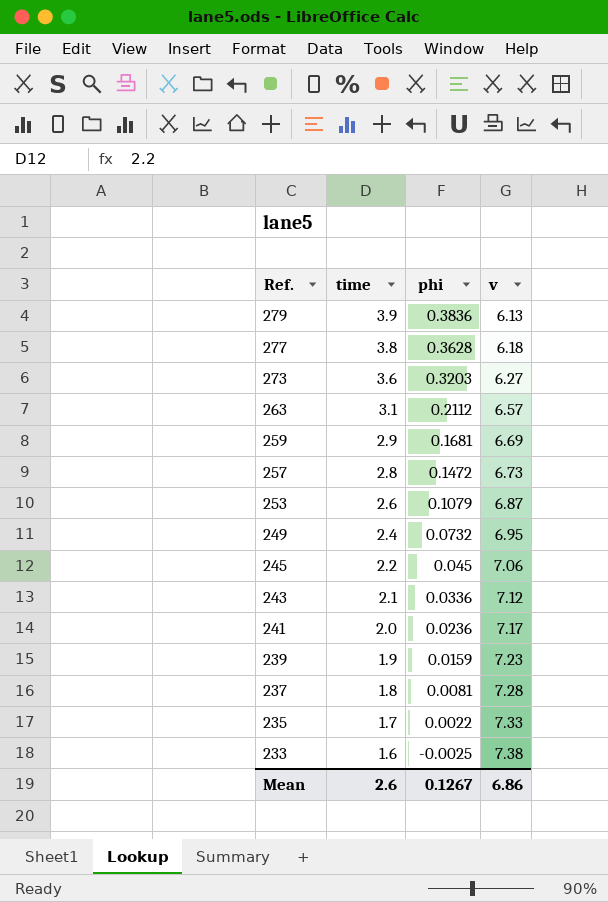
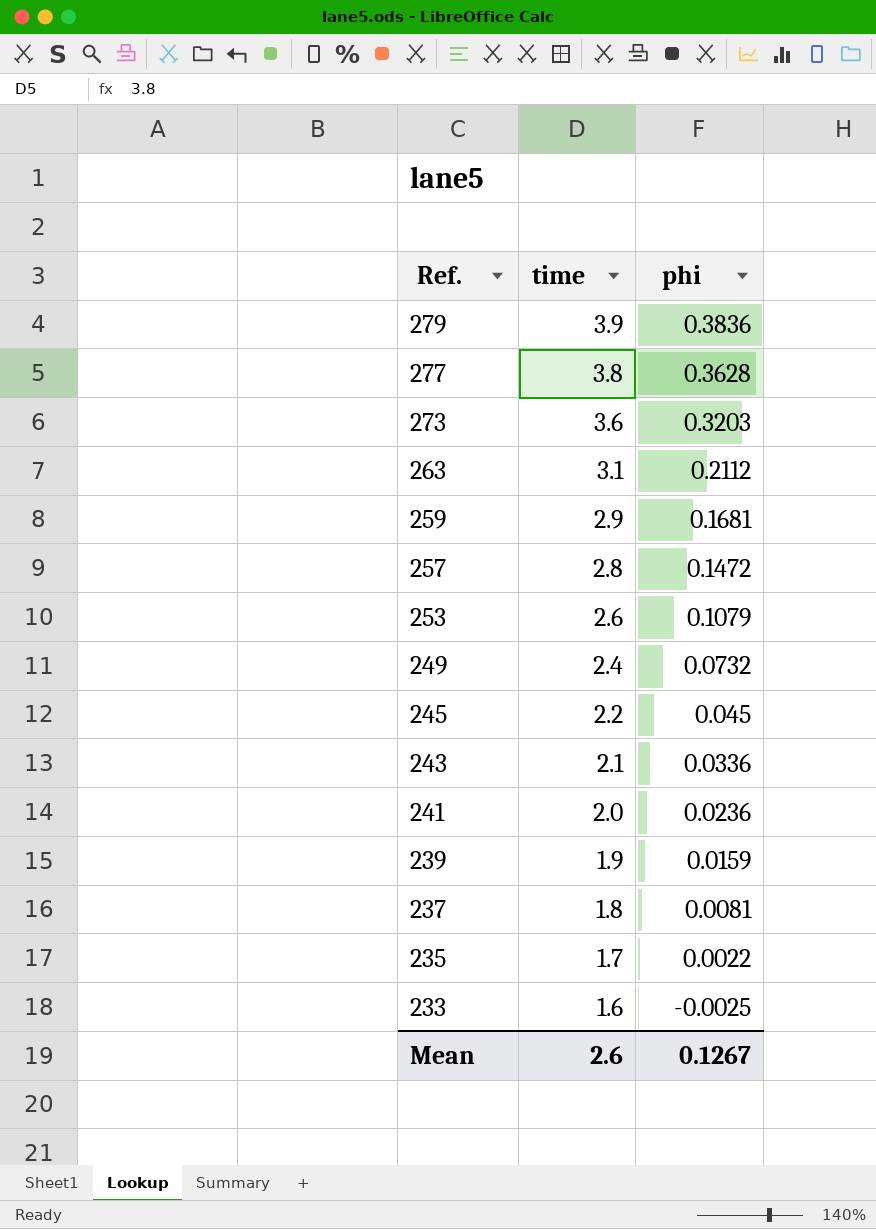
column v | position: 4 -> none

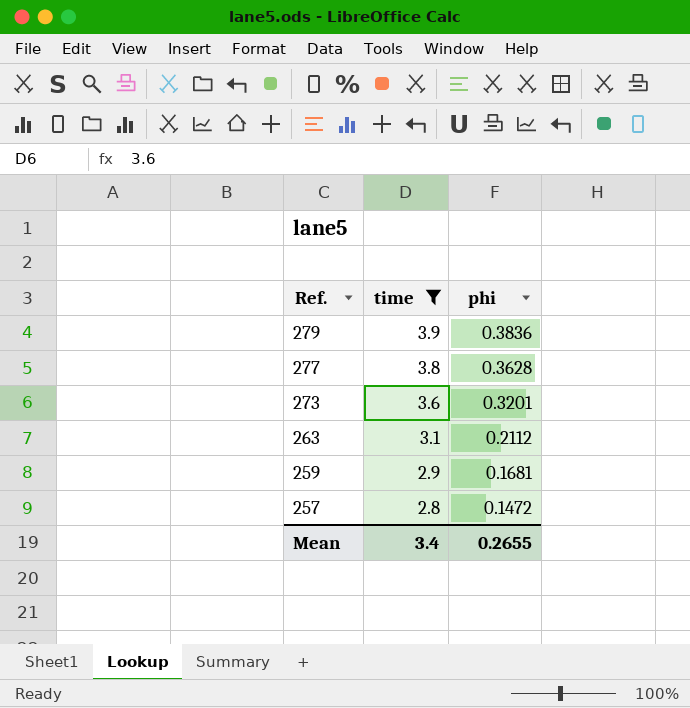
filter: none -> time >= 2.8
273 | phi: 0.3203 -> 0.3201
Mean | time: 2.6 -> 3.4
Mean | phi: 0.1267 -> 0.2655

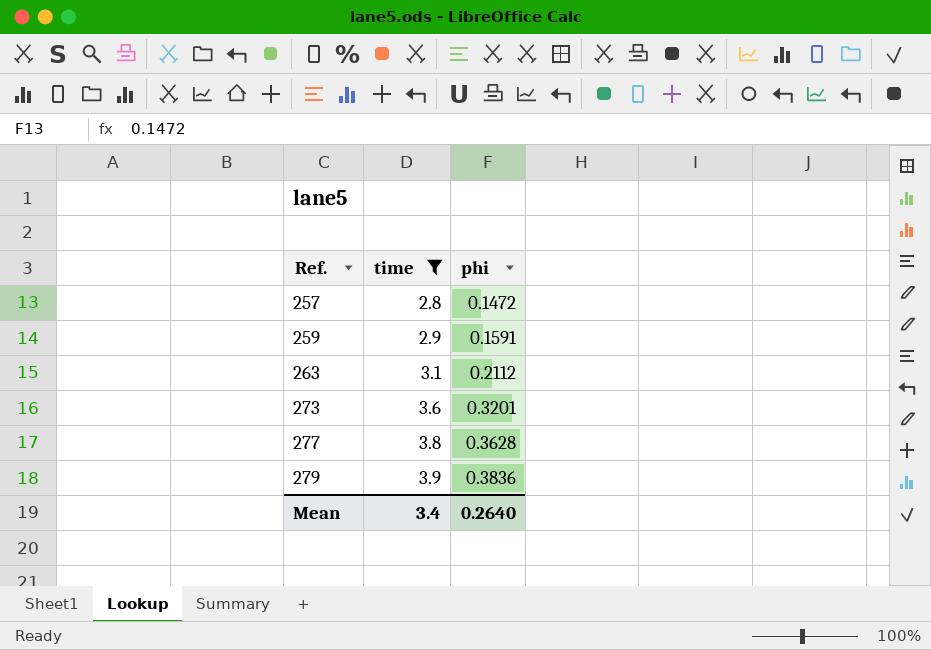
row order: Ref. descending -> Ref. ascending
259 | phi: 0.1681 -> 0.1591
Mean | phi: 0.2655 -> 0.2640

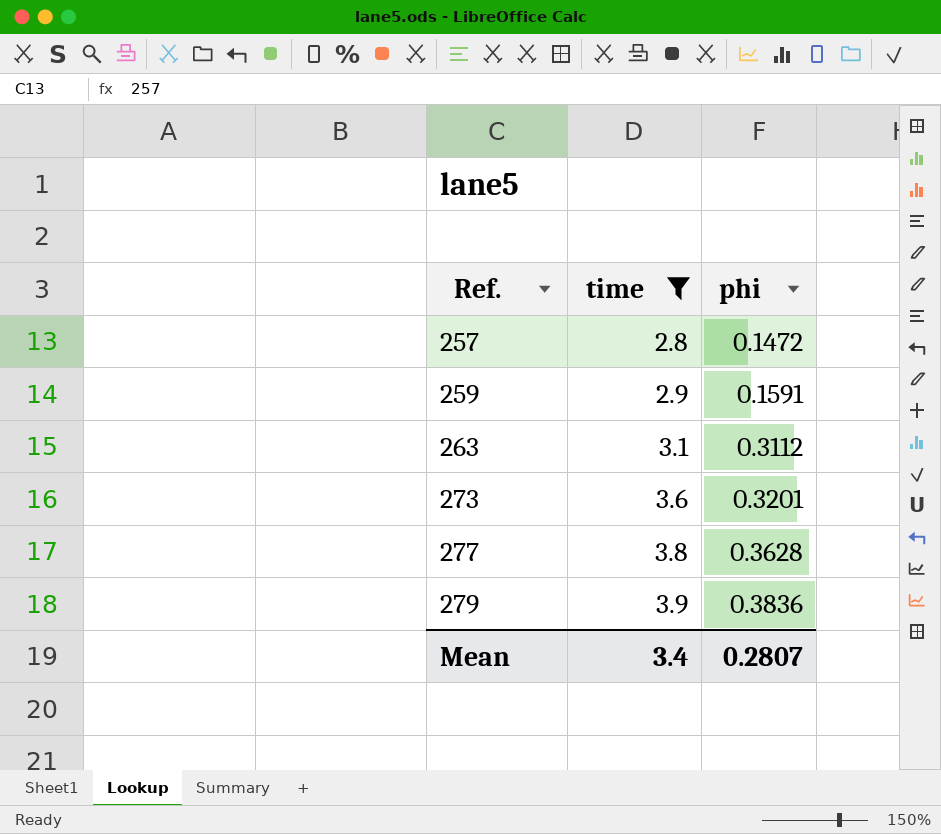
263 | phi: 0.2112 -> 0.3112
Mean | phi: 0.2640 -> 0.2807

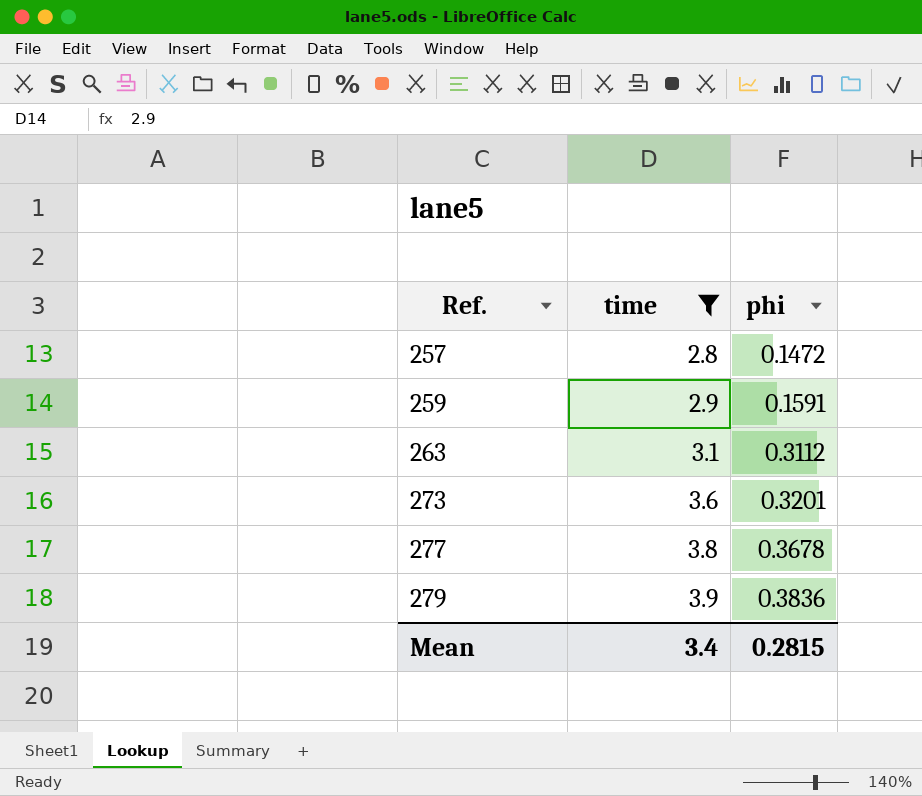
277 | phi: 0.3628 -> 0.3678
Mean | phi: 0.2807 -> 0.2815

